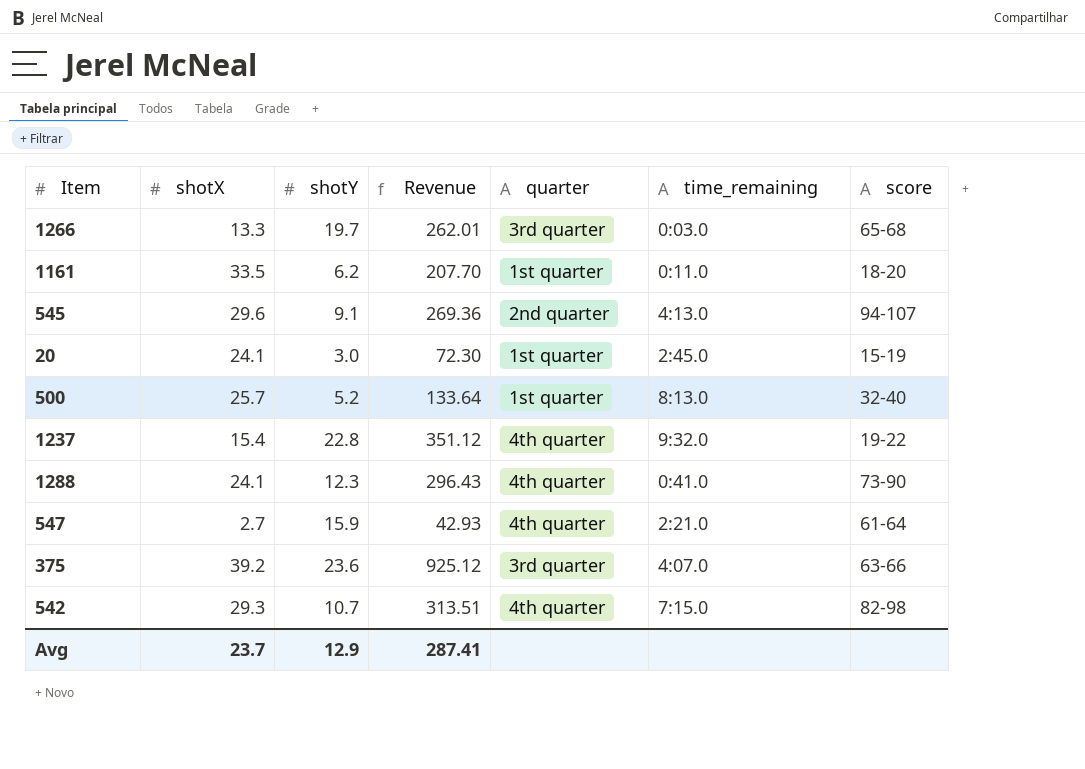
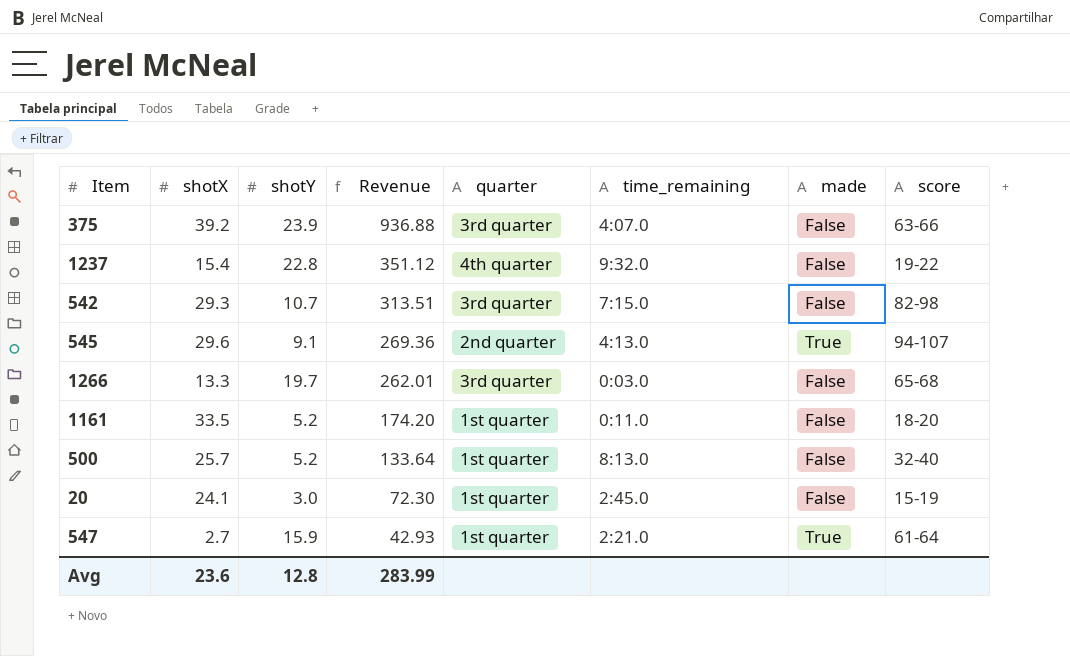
row order: none -> Revenue descending
column made | position: none -> 7
row 1288: 24.1 | 12.3 | 296.43 | 4th quarter | 0:41.0 | 73-90 -> none
375 | shotY: 23.6 -> 23.9
375 | Revenue: 925.12 -> 936.88
542 | quarter: 4th quarter -> 3rd quarter
1161 | shotY: 6.2 -> 5.2
1161 | Revenue: 207.70 -> 174.20
547 | quarter: 4th quarter -> 1st quarter
Avg | shotX: 23.7 -> 23.6
Avg | shotY: 12.9 -> 12.8
Avg | Revenue: 287.41 -> 283.99

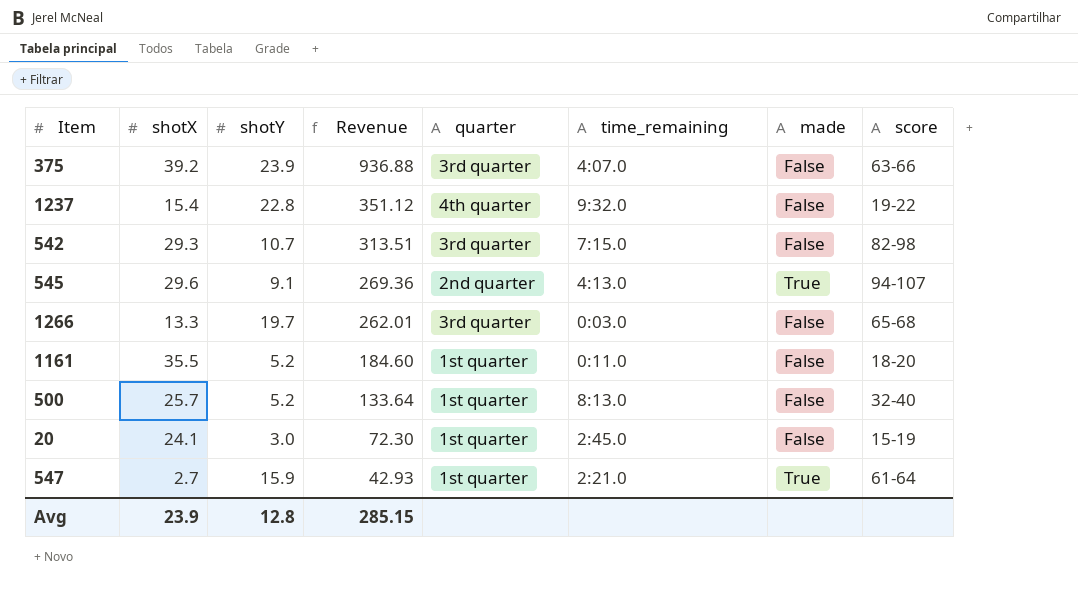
1161 | shotX: 33.5 -> 35.5
1161 | Revenue: 174.20 -> 184.60
Avg | shotX: 23.6 -> 23.9
Avg | Revenue: 283.99 -> 285.15

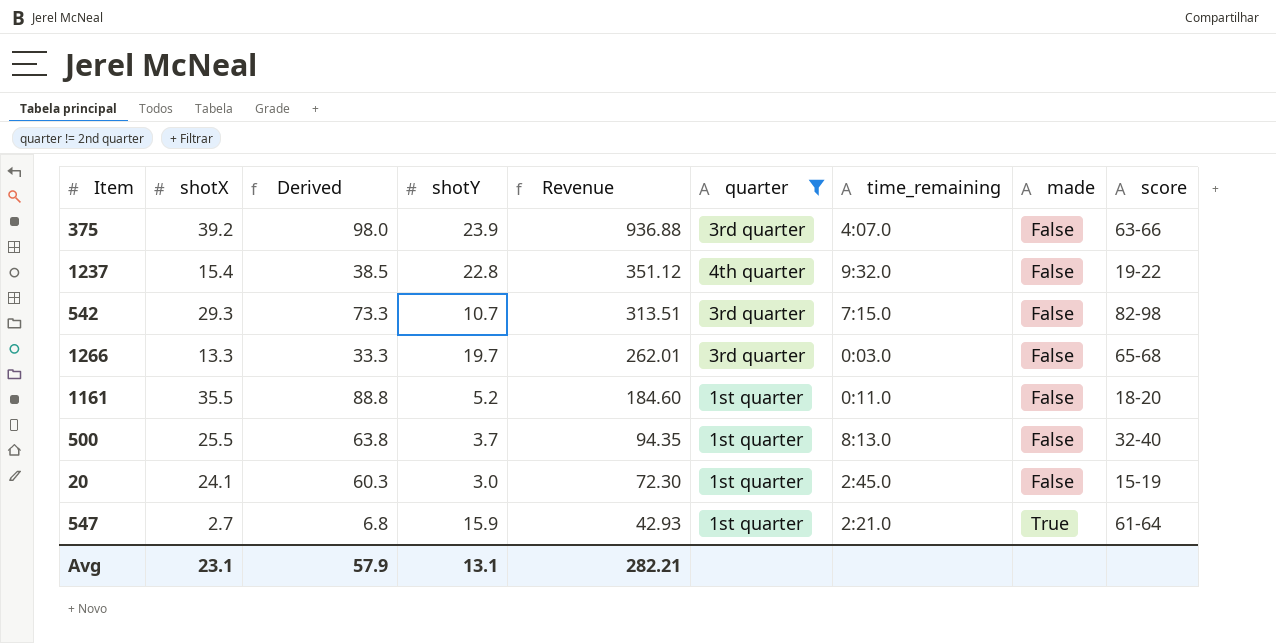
filter: none -> quarter != 2nd quarter
column Derived | formula: none -> [shotX] * 2.5
500 | shotX: 25.7 -> 25.5
500 | shotY: 5.2 -> 3.7
500 | Revenue: 133.64 -> 94.35
Avg | shotX: 23.9 -> 23.1
Avg | shotY: 12.8 -> 13.1
Avg | Revenue: 285.15 -> 282.21

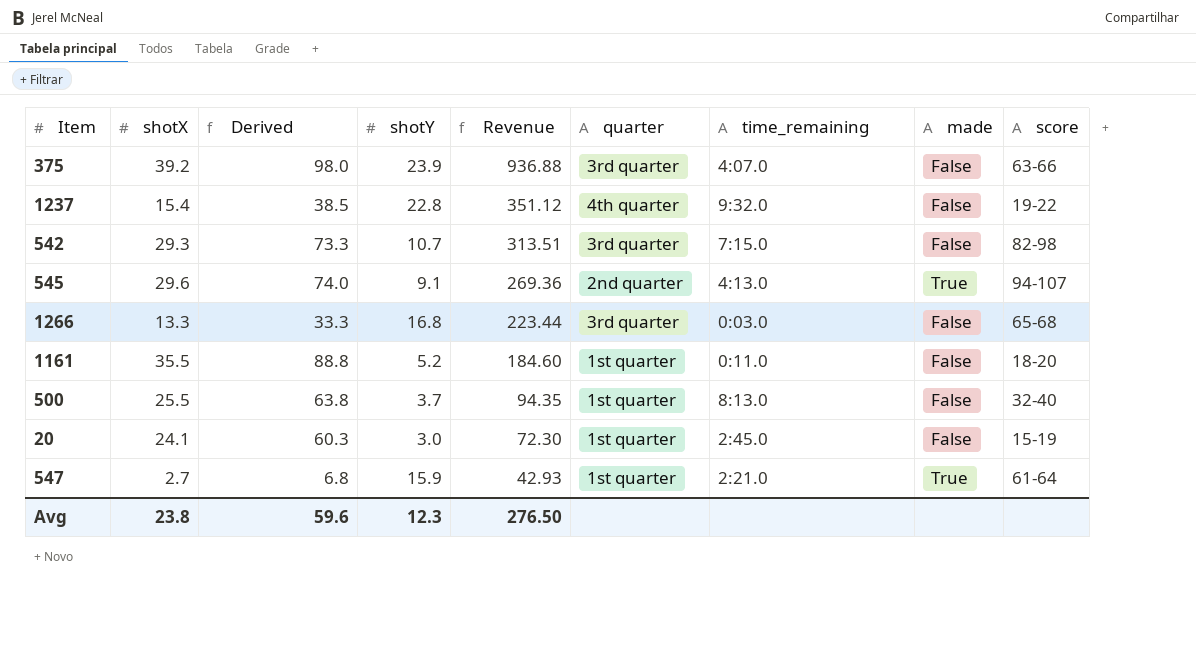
filter: quarter != 2nd quarter -> none
1266 | shotY: 19.7 -> 16.8
1266 | Revenue: 262.01 -> 223.44
Avg | shotX: 23.1 -> 23.8
Avg | Derived: 57.9 -> 59.6
Avg | shotY: 13.1 -> 12.3
Avg | Revenue: 282.21 -> 276.50

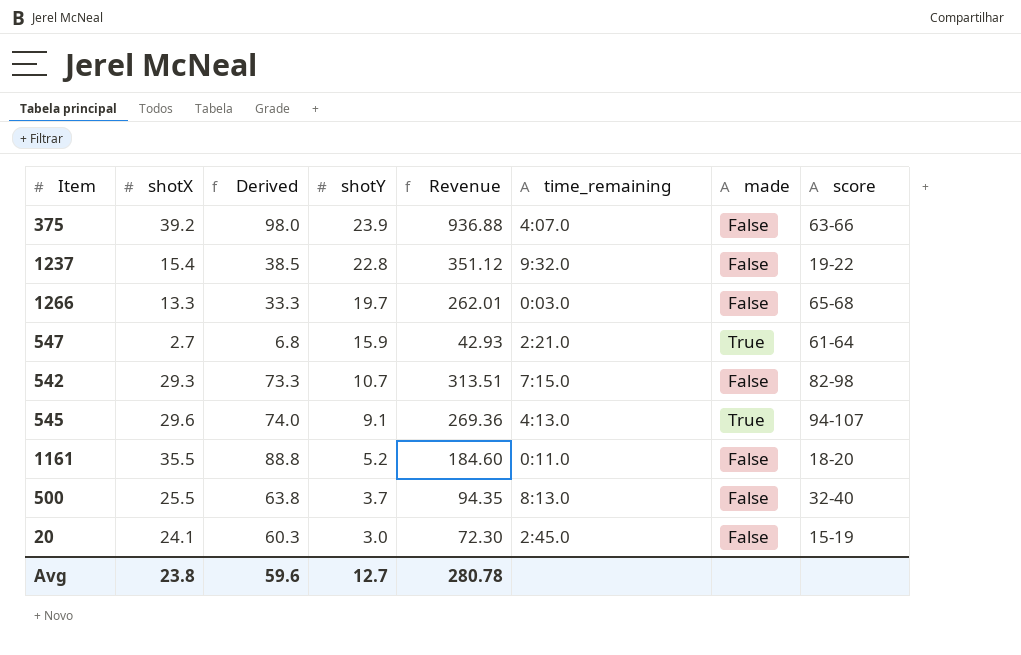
row order: Revenue descending -> shotY descending
column quarter | position: 6 -> none
1266 | shotY: 16.8 -> 19.7
1266 | Revenue: 223.44 -> 262.01
Avg | shotY: 12.3 -> 12.7
Avg | Revenue: 276.50 -> 280.78

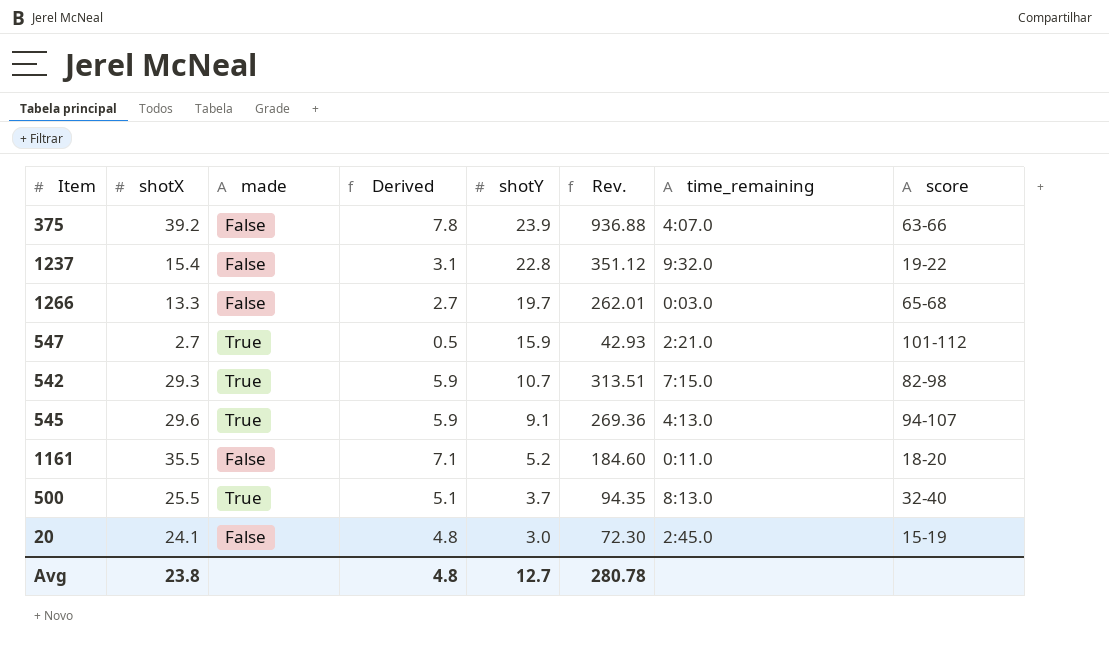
column made | position: 7 -> 3
column Derived | formula: [shotX] * 2.5 -> [shotX] * 0.2
column name: Revenue -> Rev.
547 | score: 61-64 -> 101-112
542 | made: False -> True
500 | made: False -> True
Avg | Derived: 59.6 -> 4.8

